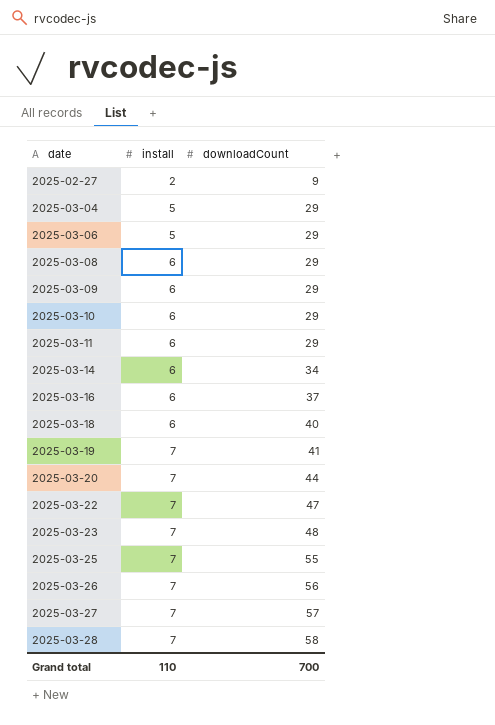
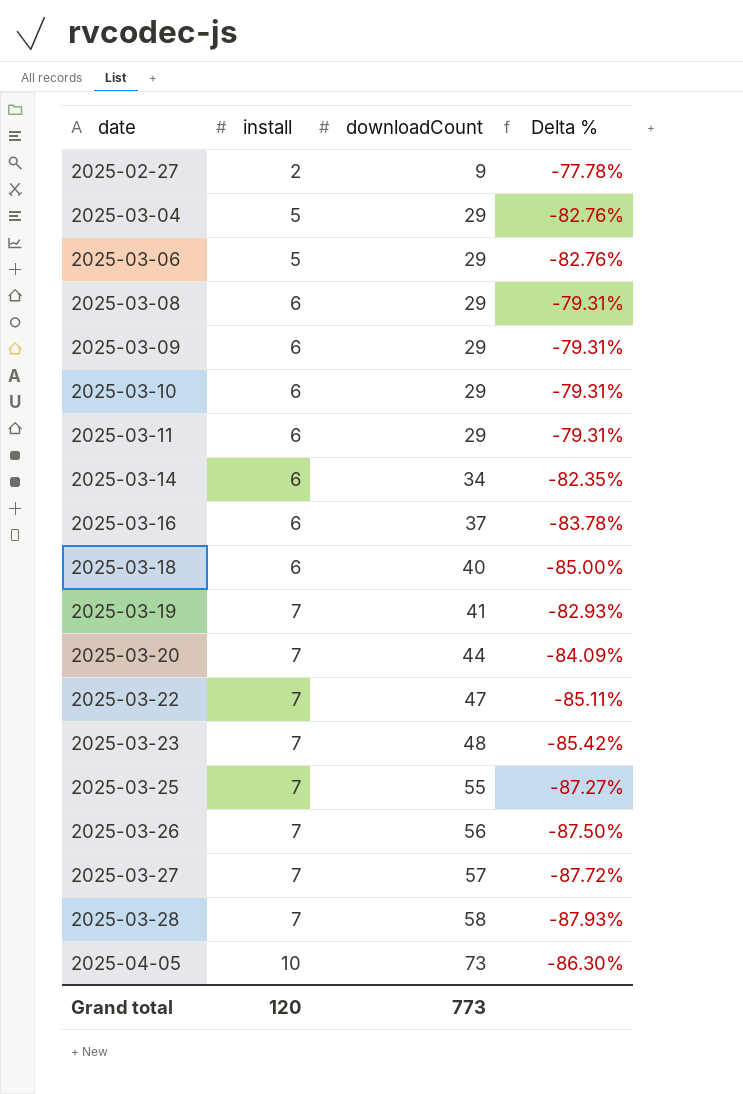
column Delta % | formula: none -> ([install] - [downloadCount]) / [downloadCount]
row 2025-04-05: none -> 10 | 73 | -86.30%
Grand total | install: 110 -> 120
Grand total | downloadCount: 700 -> 773

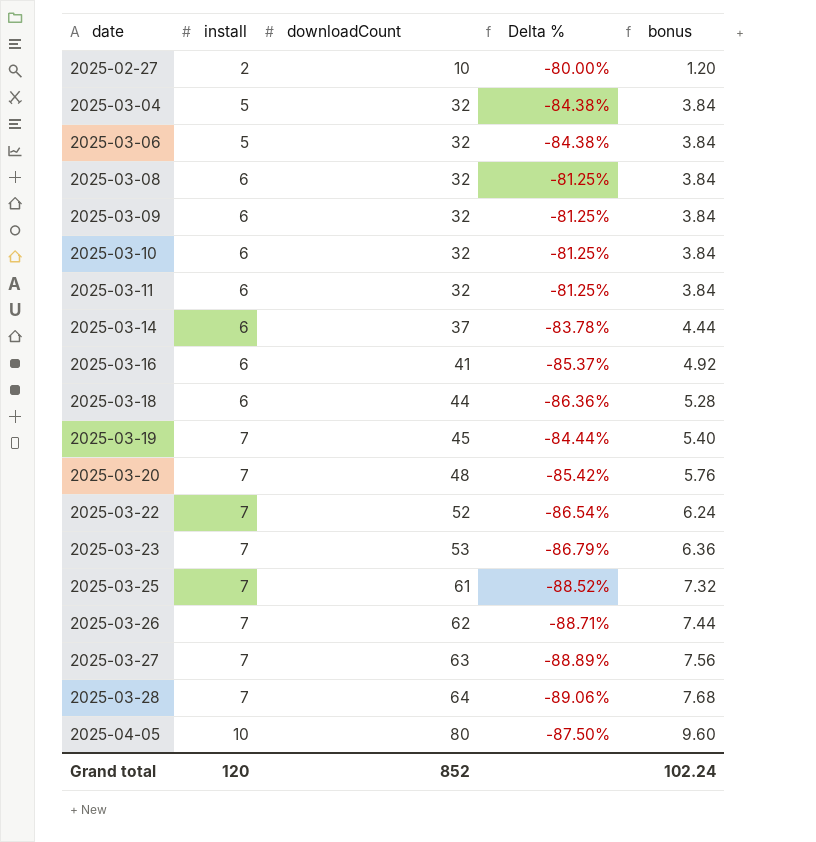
column bonus | formula: none -> [downloadCount] * 0.12
2025-02-27 | downloadCount: 9 -> 10
2025-02-27 | Delta %: -77.78% -> -80.00%
2025-03-04 | downloadCount: 29 -> 32
2025-03-04 | Delta %: -82.76% -> -84.38%
2025-03-06 | downloadCount: 29 -> 32
2025-03-06 | Delta %: -82.76% -> -84.38%
2025-03-08 | downloadCount: 29 -> 32
2025-03-08 | Delta %: -79.31% -> -81.25%
2025-03-09 | downloadCount: 29 -> 32
2025-03-09 | Delta %: -79.31% -> -81.25%
2025-03-10 | downloadCount: 29 -> 32
2025-03-10 | Delta %: -79.31% -> -81.25%
2025-03-11 | downloadCount: 29 -> 32
2025-03-11 | Delta %: -79.31% -> -81.25%
2025-03-14 | downloadCount: 34 -> 37
2025-03-14 | Delta %: -82.35% -> -83.78%
2025-03-16 | downloadCount: 37 -> 41
2025-03-16 | Delta %: -83.78% -> -85.37%
2025-03-18 | downloadCount: 40 -> 44
2025-03-18 | Delta %: -85.00% -> -86.36%
2025-03-19 | downloadCount: 41 -> 45
2025-03-19 | Delta %: -82.93% -> -84.44%
2025-03-20 | downloadCount: 44 -> 48
2025-03-20 | Delta %: -84.09% -> -85.42%
2025-03-22 | downloadCount: 47 -> 52
2025-03-22 | Delta %: -85.11% -> -86.54%
2025-03-23 | downloadCount: 48 -> 53
2025-03-23 | Delta %: -85.42% -> -86.79%
2025-03-25 | downloadCount: 55 -> 61
2025-03-25 | Delta %: -87.27% -> -88.52%
2025-03-26 | downloadCount: 56 -> 62
2025-03-26 | Delta %: -87.50% -> -88.71%
2025-03-27 | downloadCount: 57 -> 63
2025-03-27 | Delta %: -87.72% -> -88.89%
2025-03-28 | downloadCount: 58 -> 64
2025-03-28 | Delta %: -87.93% -> -89.06%
2025-04-05 | downloadCount: 73 -> 80
2025-04-05 | Delta %: -86.30% -> -87.50%
Grand total | downloadCount: 773 -> 852

